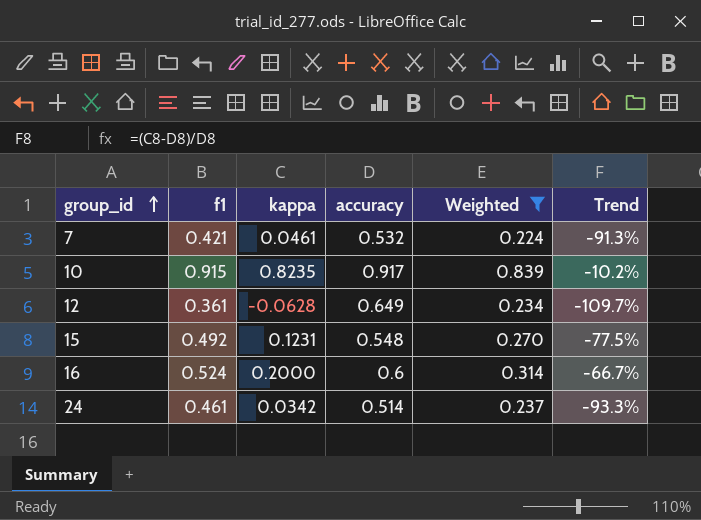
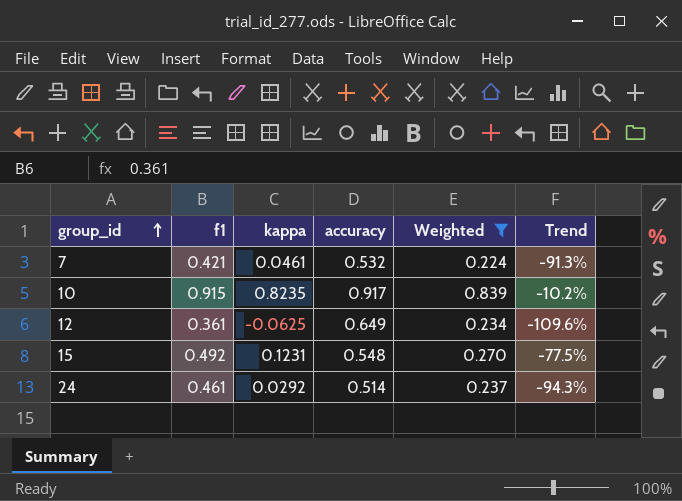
row 16: 0.524 | 0.2000 | 0.6 | 0.314 | -66.7% -> none
12 | kappa: -0.0628 -> -0.0625
12 | Trend: -109.7% -> -109.6%
24 | kappa: 0.0342 -> 0.0292
24 | Trend: -93.3% -> -94.3%

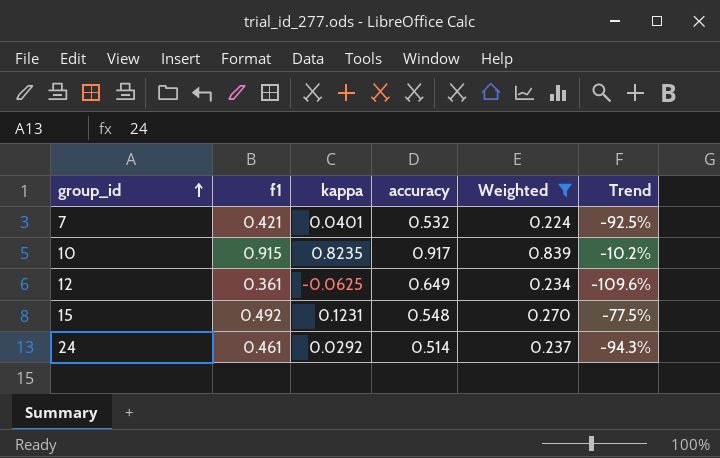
7 | kappa: 0.0461 -> 0.0401
7 | Trend: -91.3% -> -92.5%

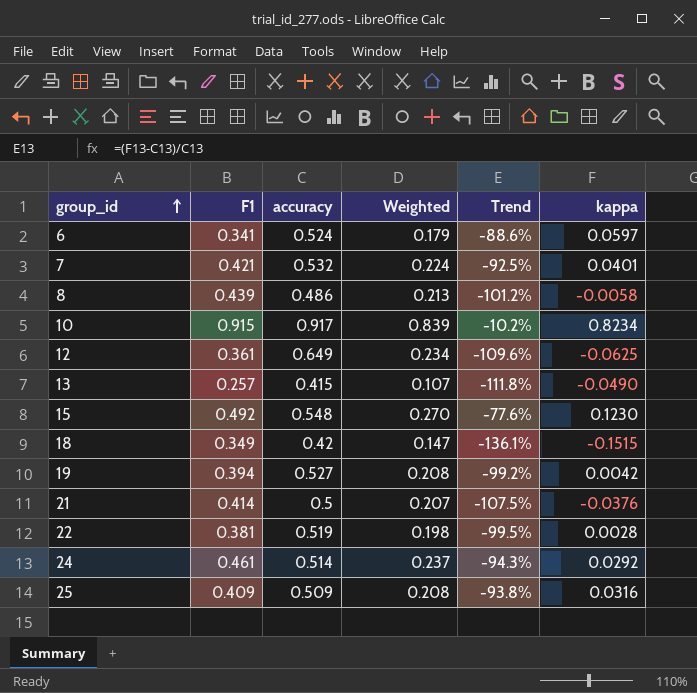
filter: Weighted >= 0.224 -> none
column name: f1 -> F1
column kappa | position: 3 -> 6
10 | kappa: 0.8235 -> 0.8234
15 | Trend: -77.5% -> -77.6%
15 | kappa: 0.1231 -> 0.1230

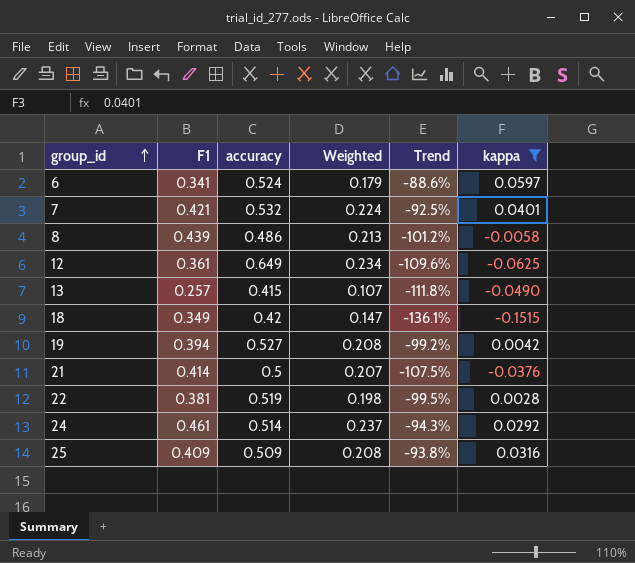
filter: none -> kappa <= 0.0597

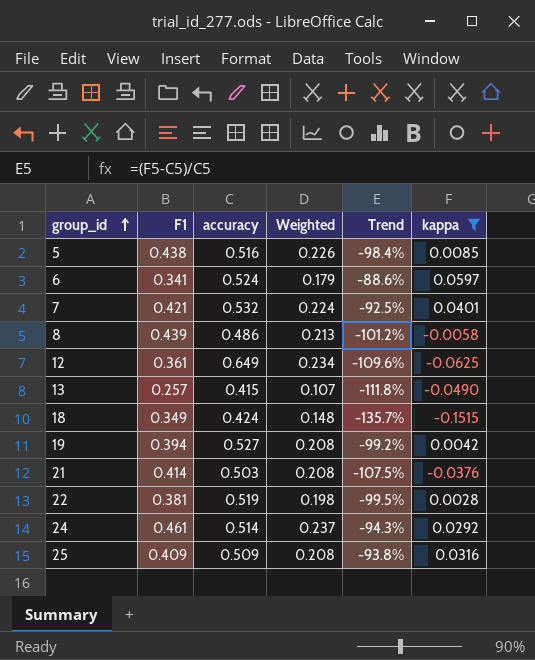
row 5: none -> 0.438 | 0.516 | 0.226 | -98.4% | 0.0085
18 | accuracy: 0.42 -> 0.424
18 | Weighted: 0.147 -> 0.148
18 | Trend: -136.1% -> -135.7%
21 | accuracy: 0.5 -> 0.503
21 | Weighted: 0.207 -> 0.208

